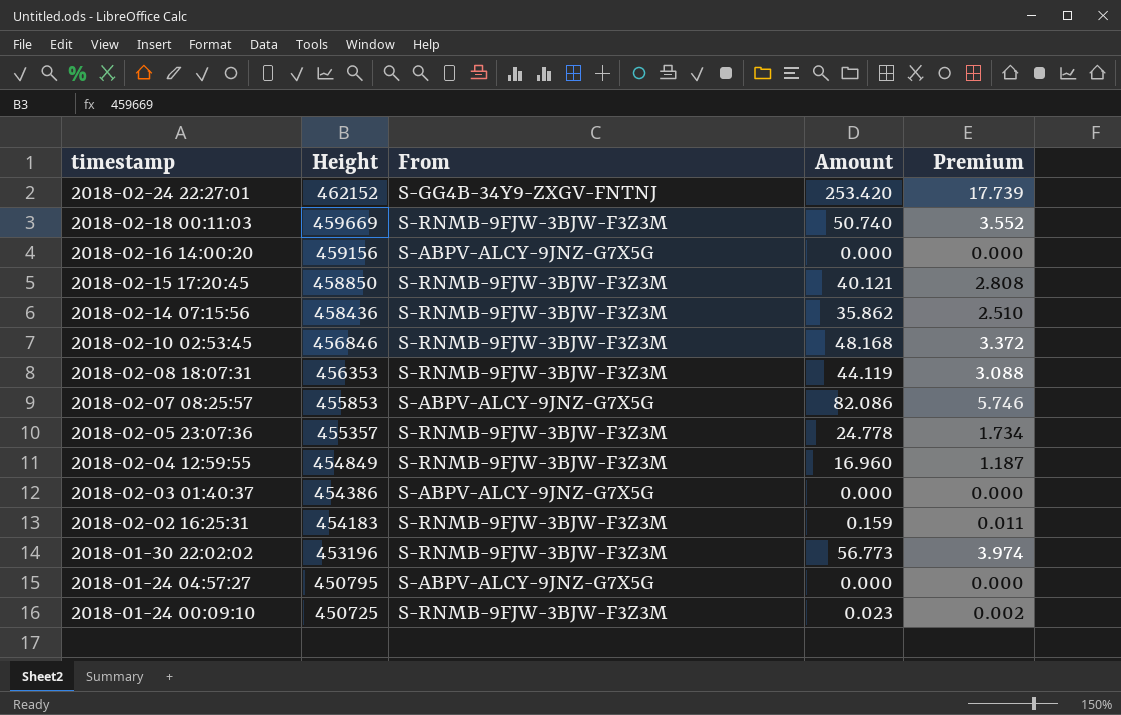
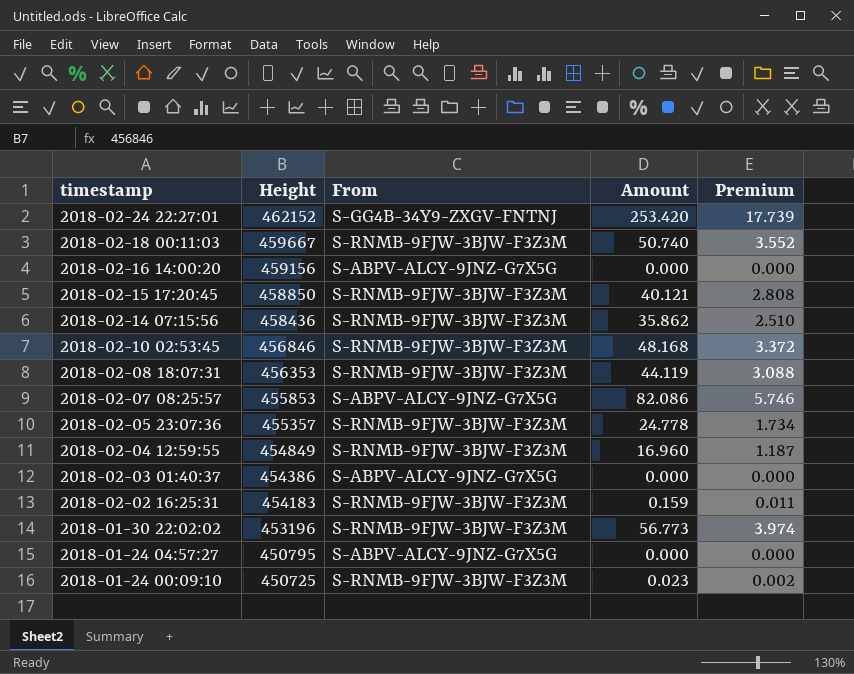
2018-02-18 00:11:03 | Height: 459669 -> 459667

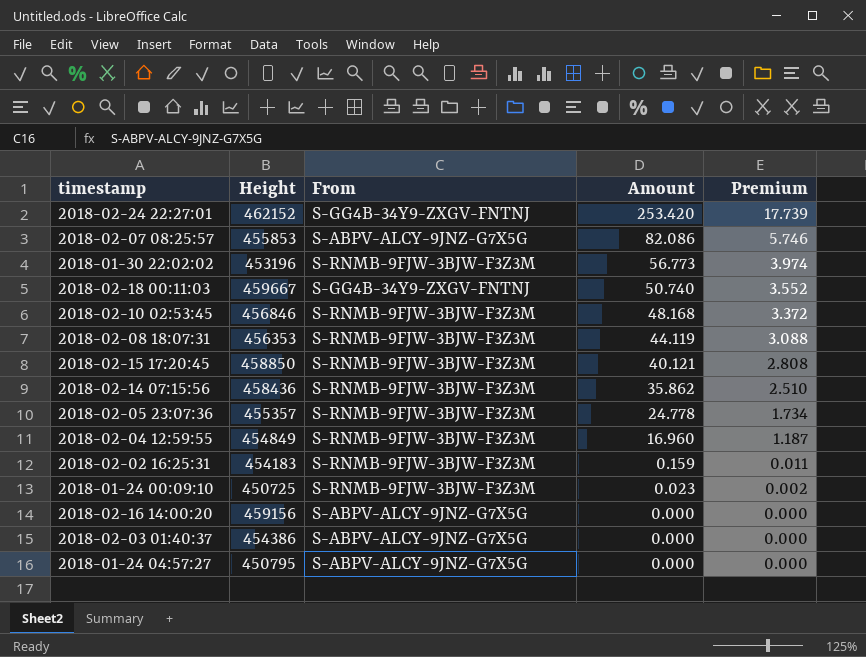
row order: timestamp descending -> Amount descending
2018-02-18 00:11:03 | From: S-RNMB-9FJW-3BJW-F3Z3M -> S-GG4B-34Y9-ZXGV-FNTNJ

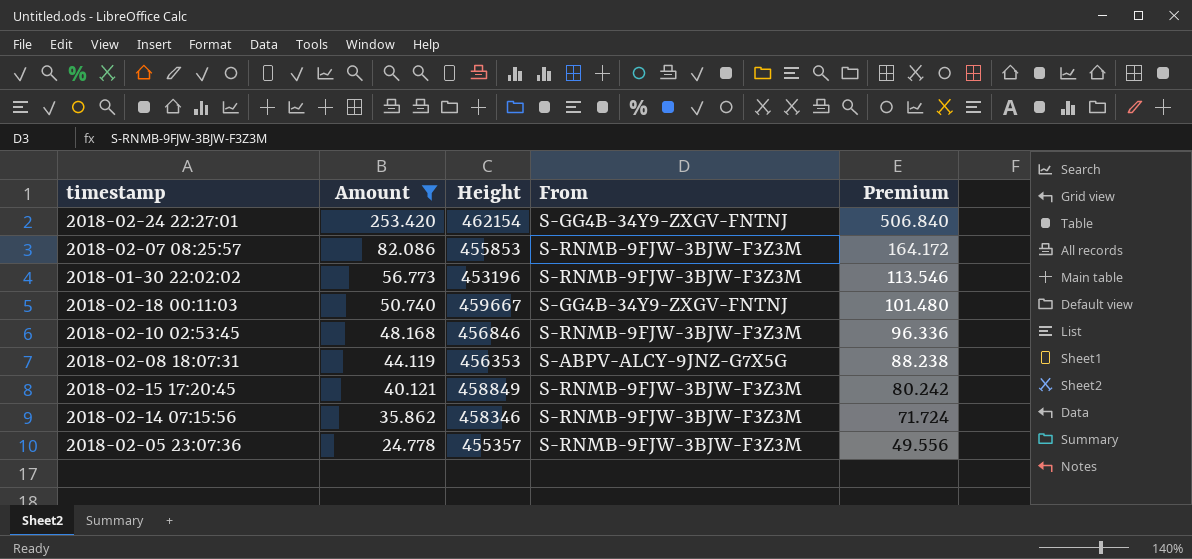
filter: none -> Amount >= 24.778
column Amount | position: 4 -> 2
column Premium | formula: [Amount] * 0.07 -> [Amount] * 2
2018-02-24 22:27:01 | Height: 462152 -> 462154
2018-02-07 08:25:57 | From: S-ABPV-ALCY-9JNZ-G7X5G -> S-RNMB-9FJW-3BJW-F3Z3M
2018-02-08 18:07:31 | From: S-RNMB-9FJW-3BJW-F3Z3M -> S-ABPV-ALCY-9JNZ-G7X5G
2018-02-15 17:20:45 | Height: 458850 -> 458849
2018-02-14 07:15:56 | Height: 458436 -> 458346

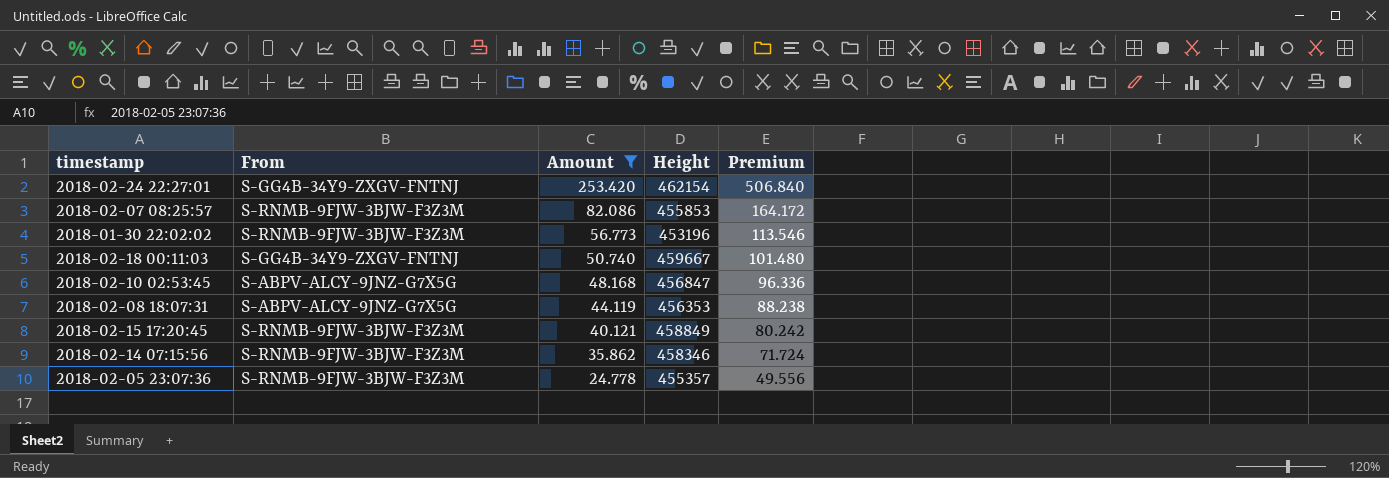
column From | position: 4 -> 2
2018-02-10 02:53:45 | From: S-RNMB-9FJW-3BJW-F3Z3M -> S-ABPV-ALCY-9JNZ-G7X5G
2018-02-10 02:53:45 | Height: 456846 -> 456847

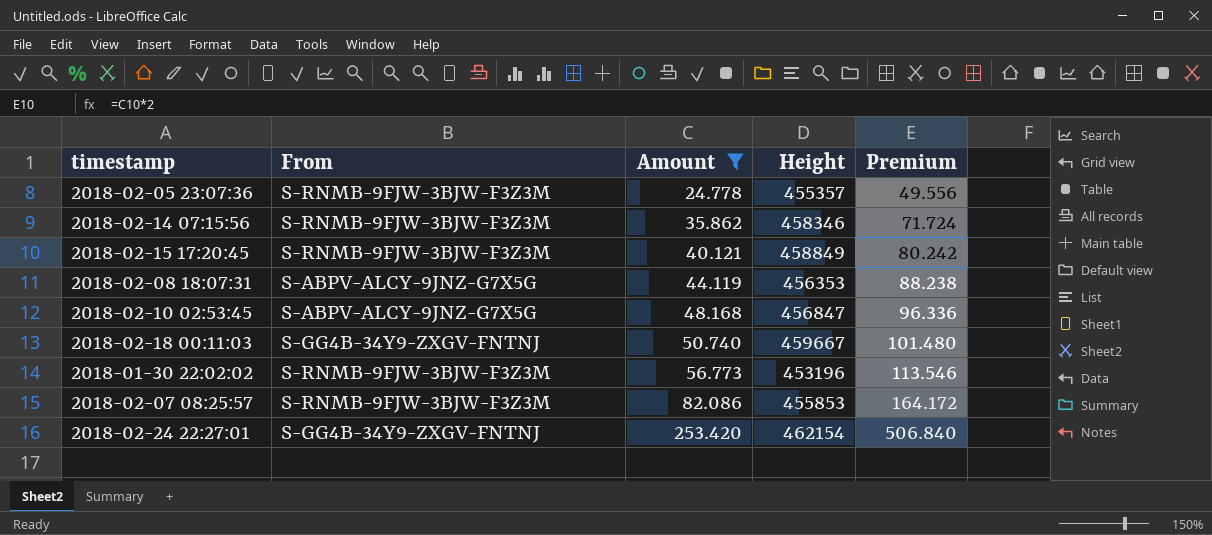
row order: Amount descending -> Amount ascending

